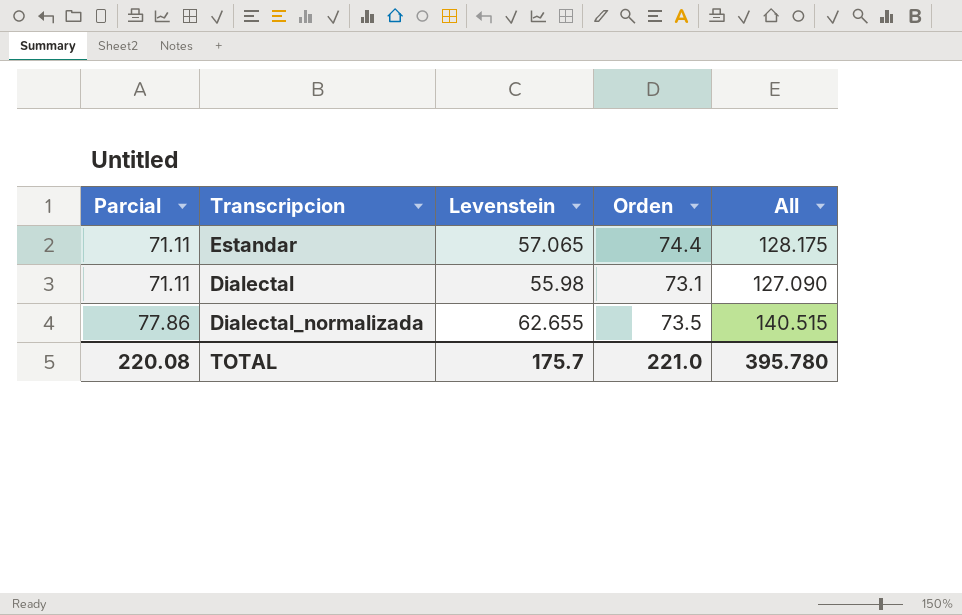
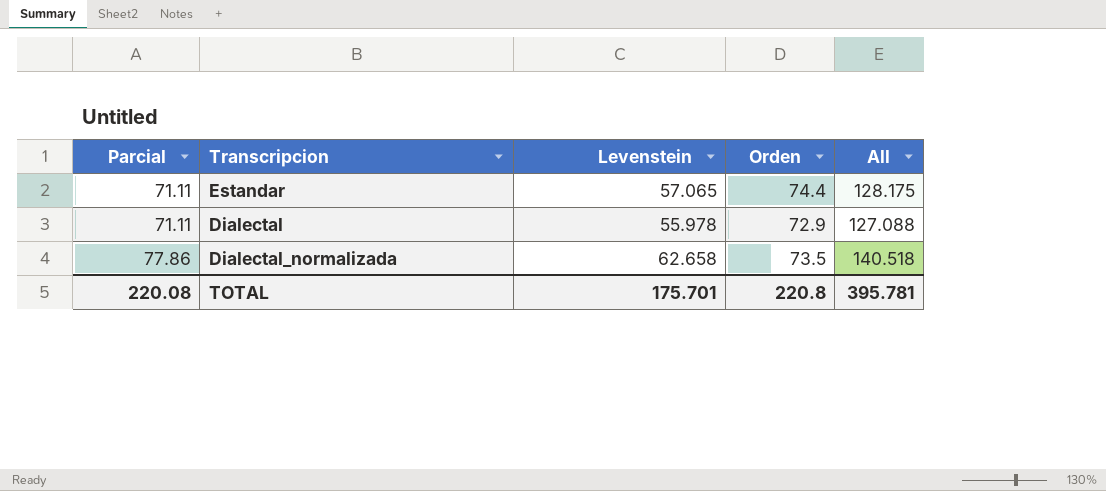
Dialectal | Levenstein: 55.98 -> 55.978
Dialectal | Orden: 73.1 -> 72.9
Dialectal | All: 127.090 -> 127.088
Dialectal_normalizada | Levenstein: 62.655 -> 62.658
Dialectal_normalizada | All: 140.515 -> 140.518
TOTAL | Levenstein: 175.7 -> 175.701
TOTAL | Orden: 221.0 -> 220.8
TOTAL | All: 395.780 -> 395.781

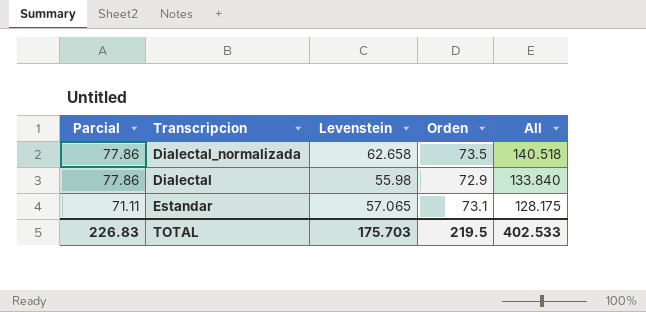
row order: Parcial ascending -> Parcial descending
Dialectal | Parcial: 71.11 -> 77.86
Dialectal | Levenstein: 55.978 -> 55.98
Dialectal | All: 127.088 -> 133.840
Estandar | Orden: 74.4 -> 73.1
TOTAL | Parcial: 220.08 -> 226.83
TOTAL | Levenstein: 175.701 -> 175.703
TOTAL | Orden: 220.8 -> 219.5
TOTAL | All: 395.781 -> 402.533

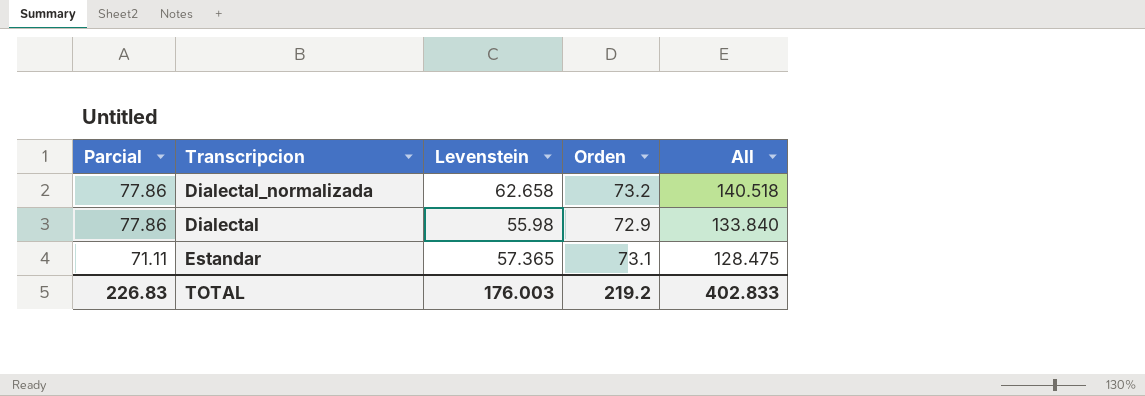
Dialectal_normalizada | Orden: 73.5 -> 73.2
Estandar | Levenstein: 57.065 -> 57.365
Estandar | All: 128.175 -> 128.475
TOTAL | Levenstein: 175.703 -> 176.003
TOTAL | Orden: 219.5 -> 219.2
TOTAL | All: 402.533 -> 402.833

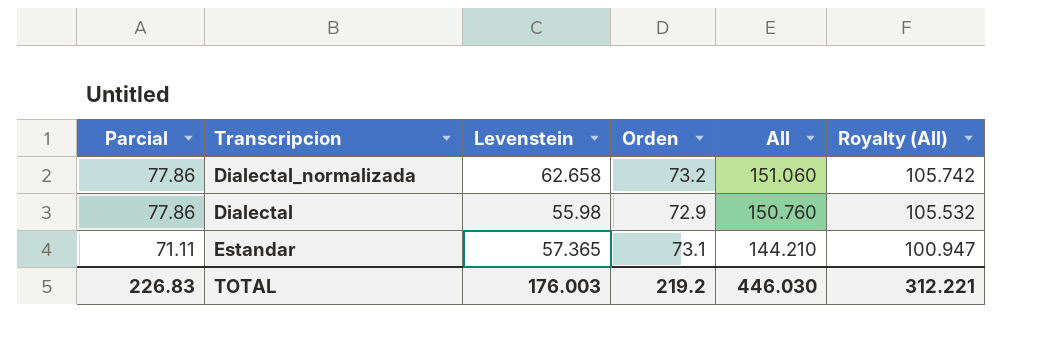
column All | formula: [Parcial] + [Levenstein] -> [Parcial] + [Orden]
column Royalty (All) | formula: none -> [All] * 0.7
TOTAL | All: 402.833 -> 446.030

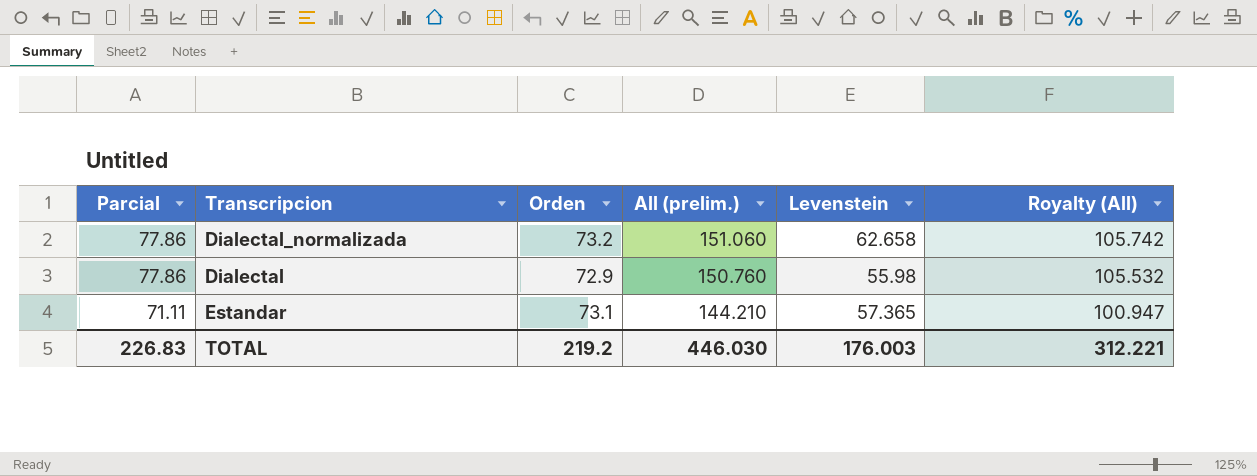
column name: All -> All (prelim.)
column Levenstein | position: 3 -> 5

